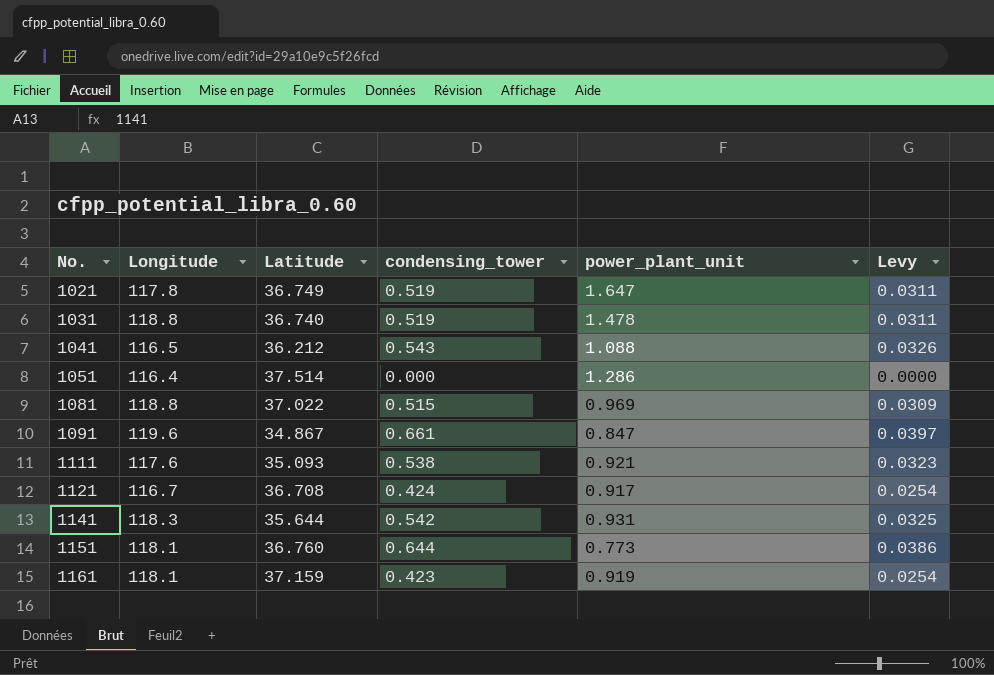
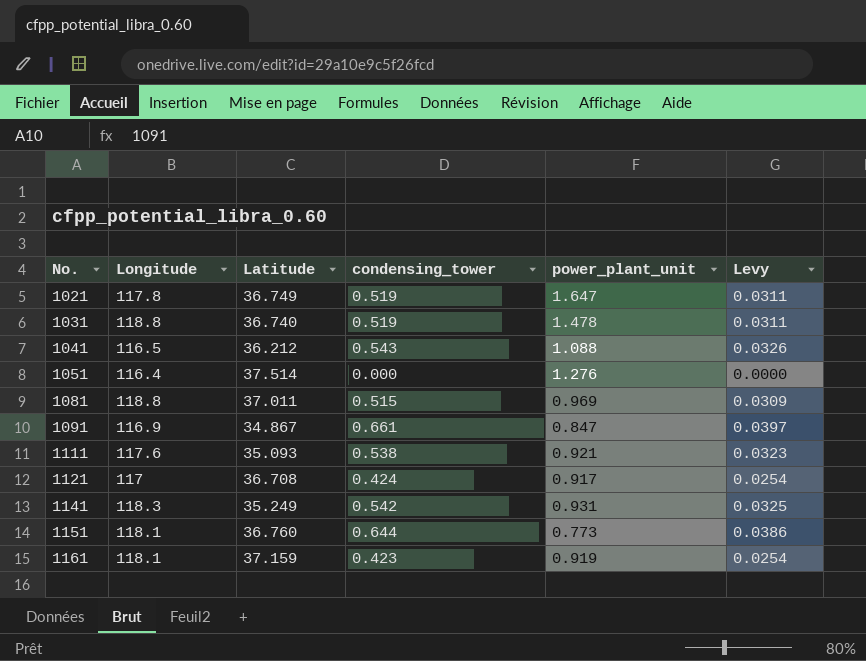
1051 | power_plant_unit: 1.286 -> 1.276
1081 | Latitude: 37.022 -> 37.011
1091 | Longitude: 119.6 -> 116.9
1121 | Longitude: 116.7 -> 117
1141 | Latitude: 35.644 -> 35.249

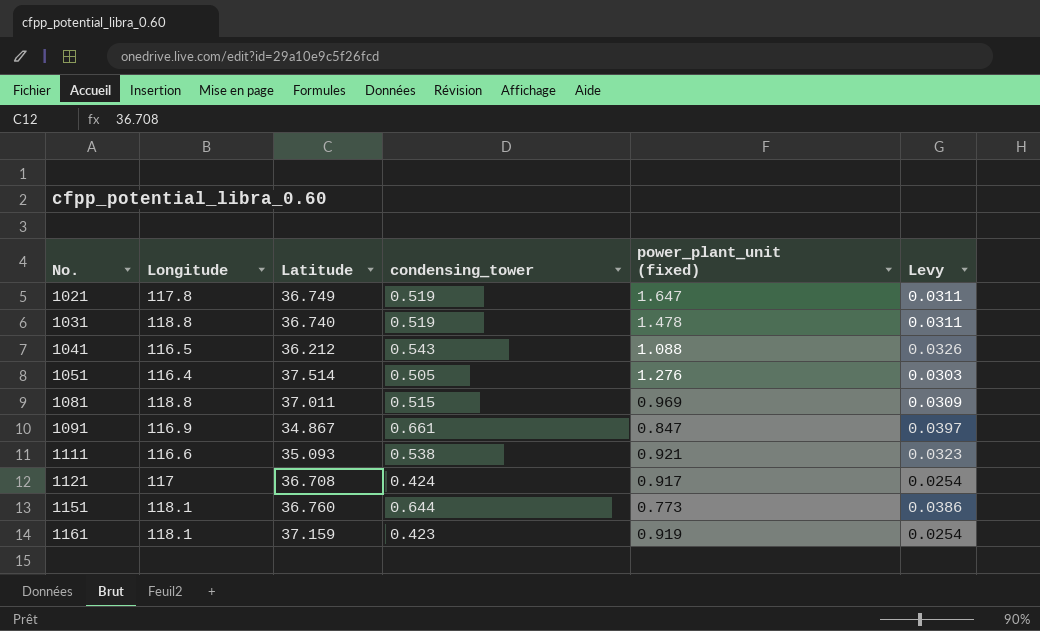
column name: power_plant_unit -> power_plant_unit (fixed)
row 1141: 118.3 | 35.249 | 0.542 | 0.931 | 0.0325 -> none
1051 | condensing_tower: 0.000 -> 0.505
1051 | Levy: 0.0000 -> 0.0303
1111 | Longitude: 117.6 -> 116.6

